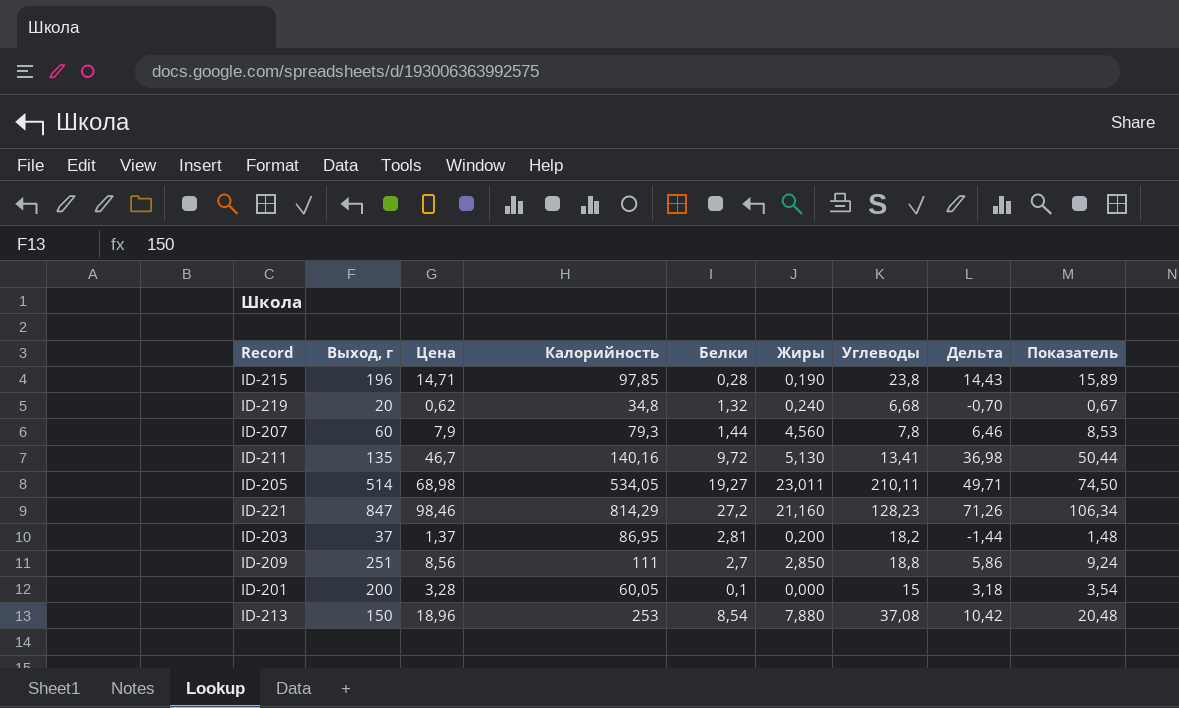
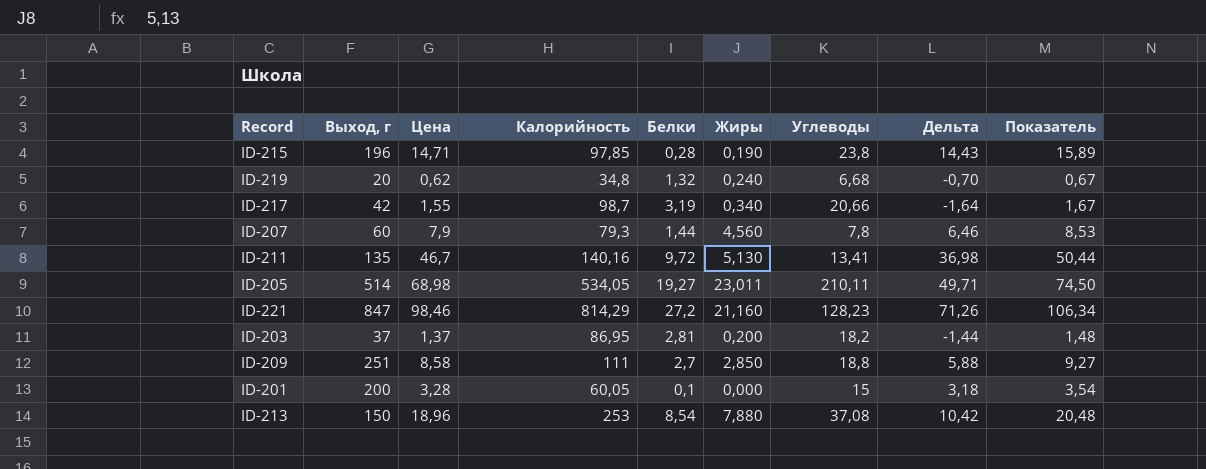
row ID-217: none -> 42 | 1,55 | 98,7 | 3,19 | 0,340 | 20,66 | -1,64 | 1,67
ID-209 | Цена: 8,56 -> 8,58
ID-209 | Дельта: 5,86 -> 5,88
ID-209 | Показатель: 9,24 -> 9,27

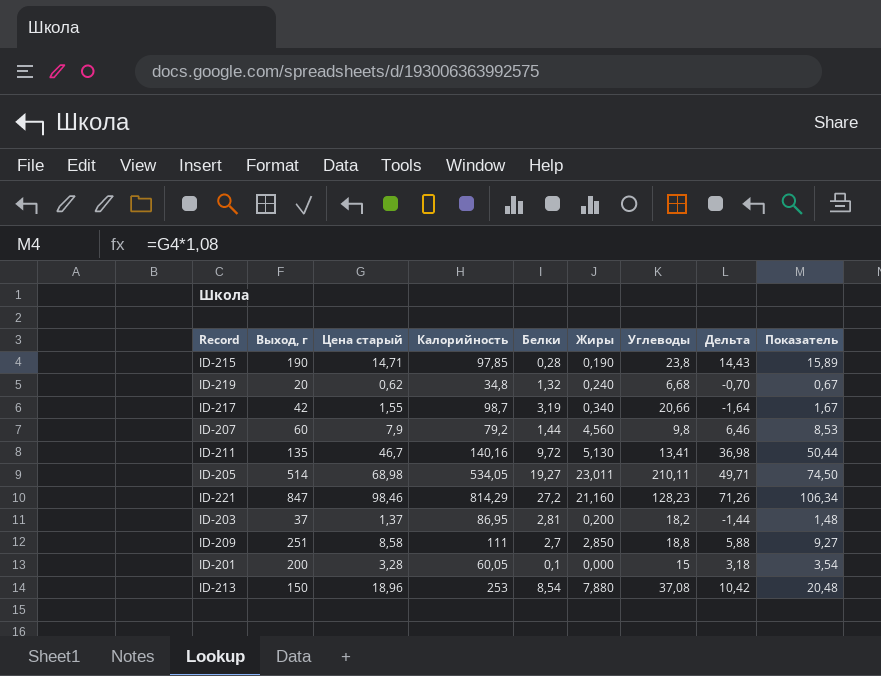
column name: Цена -> Цена старый
ID-215 | Выход, г: 196 -> 190
ID-207 | Калорийность: 79,3 -> 79,2
ID-207 | Углеводы: 7,8 -> 9,8

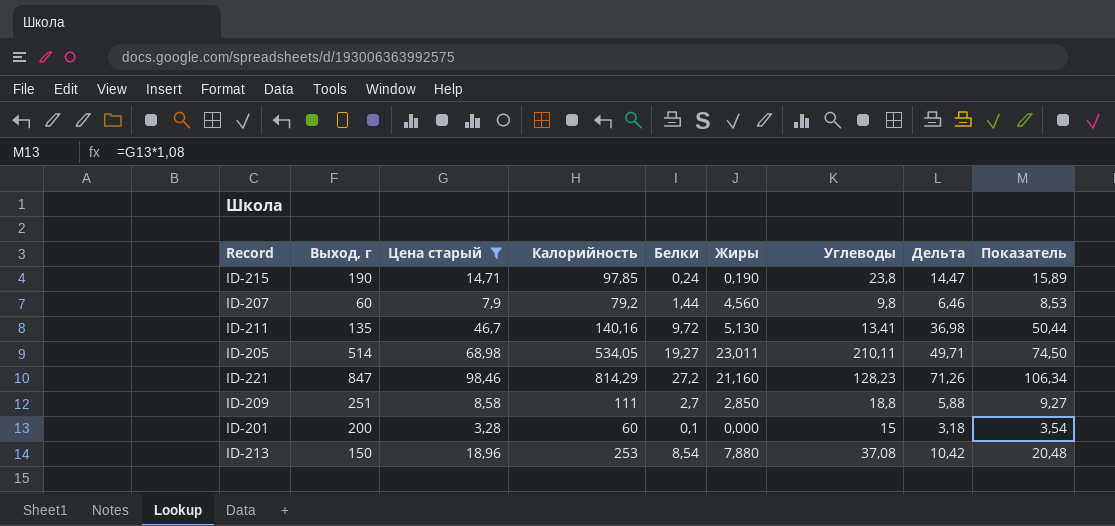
filter: none -> Цена старый >= 3,28
ID-215 | Белки: 0,28 -> 0,24
ID-215 | Дельта: 14,43 -> 14,47
ID-201 | Калорийность: 60,05 -> 60

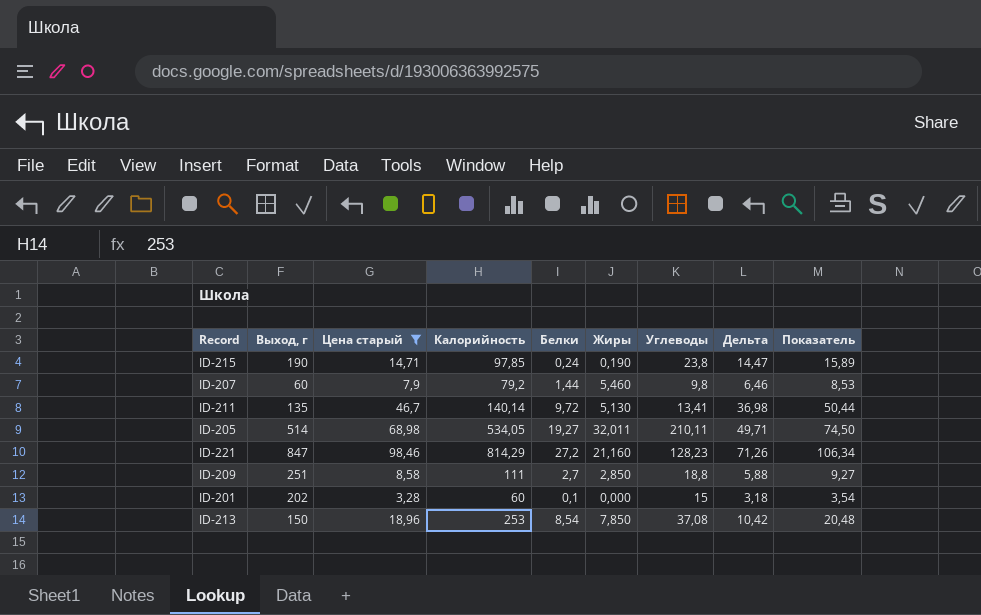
ID-207 | Жиры: 4,560 -> 5,460
ID-211 | Калорийность: 140,16 -> 140,14
ID-205 | Жиры: 23,011 -> 32,011
ID-201 | Выход, г: 200 -> 202
ID-213 | Жиры: 7,880 -> 7,850

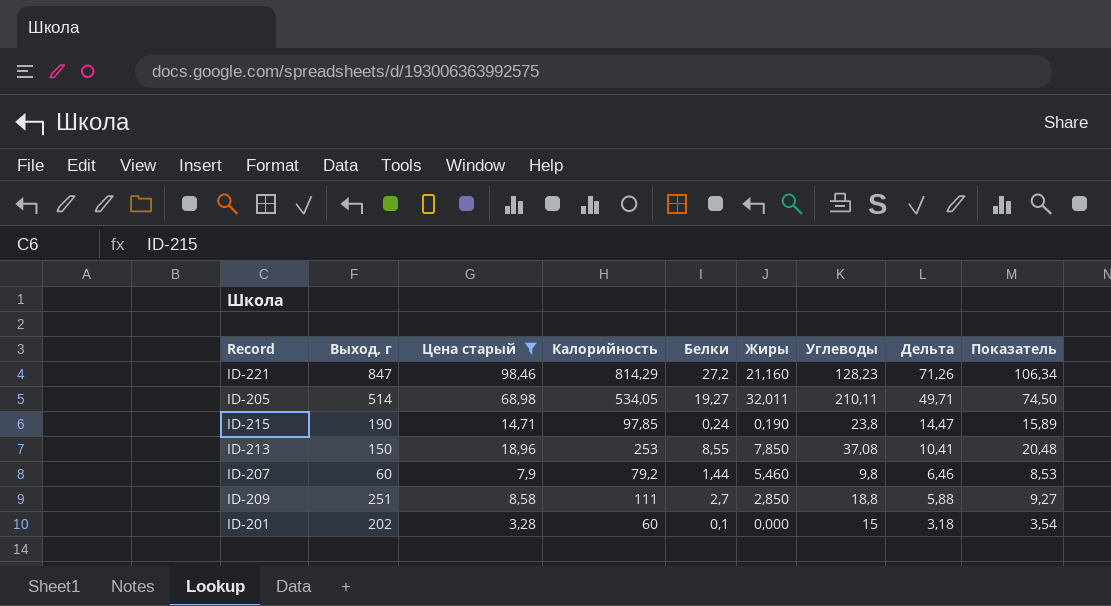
row order: none -> Дельта descending
row ID-211: 135 | 46,7 | 140,14 | 9,72 | 5,130 | 13,41 | 36,98 | 50,44 -> none
ID-213 | Белки: 8,54 -> 8,55
ID-213 | Дельта: 10,42 -> 10,41

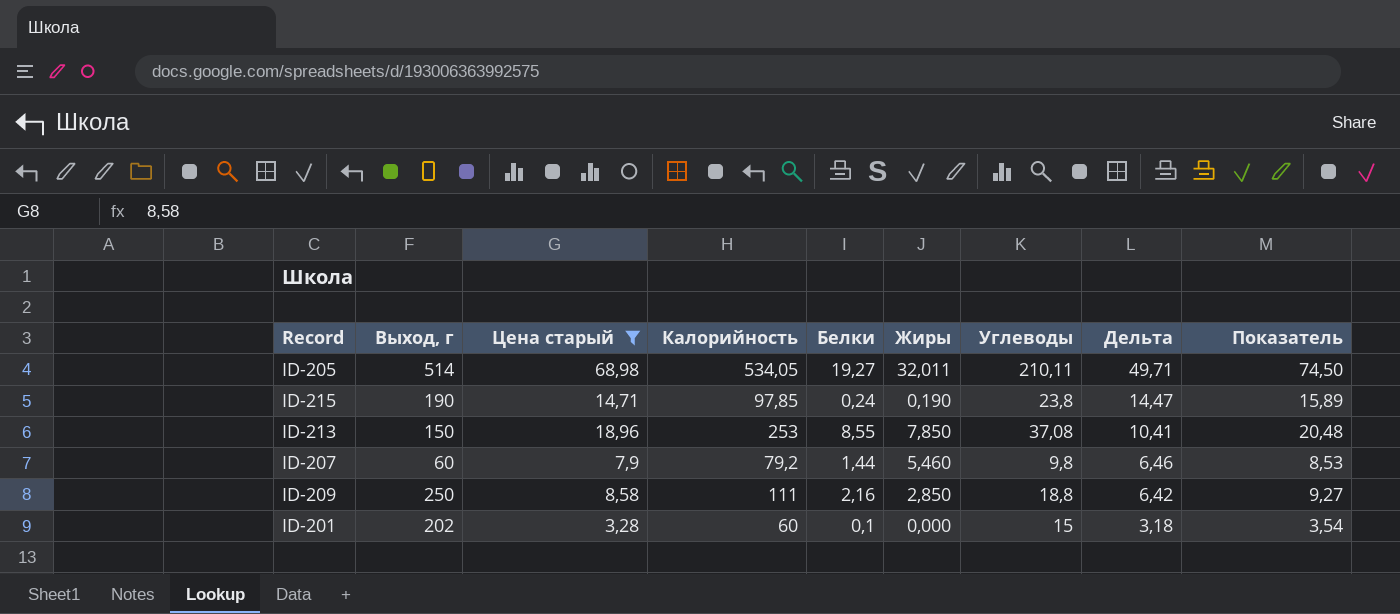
row ID-221: 847 | 98,46 | 814,29 | 27,2 | 21,160 | 128,23 | 71,26 | 106,34 -> none
ID-209 | Выход, г: 251 -> 250
ID-209 | Белки: 2,7 -> 2,16
ID-209 | Дельта: 5,88 -> 6,42

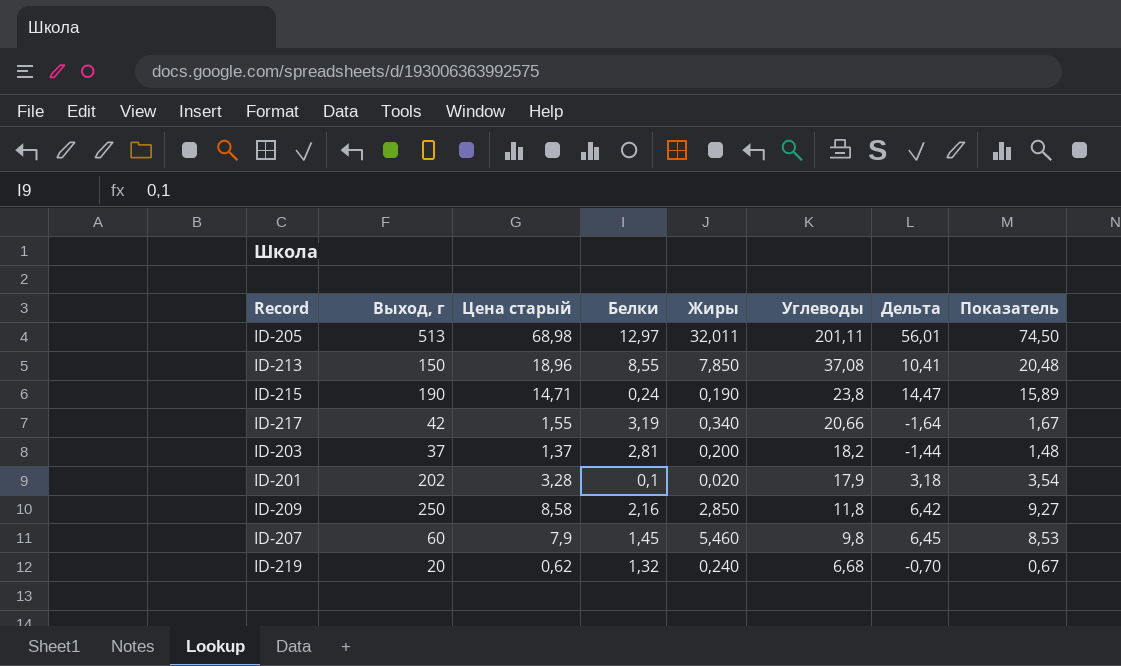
filter: Цена старый >= 3,28 -> none
row order: Дельта descending -> Углеводы descending
column Калорийность | position: 4 -> none
ID-205 | Выход, г: 514 -> 513
ID-205 | Белки: 19,27 -> 12,97
ID-205 | Углеводы: 210,11 -> 201,11
ID-205 | Дельта: 49,71 -> 56,01
ID-201 | Жиры: 0,000 -> 0,020
ID-201 | Углеводы: 15 -> 17,9
ID-209 | Углеводы: 18,8 -> 11,8
ID-207 | Белки: 1,44 -> 1,45
ID-207 | Дельта: 6,46 -> 6,45

